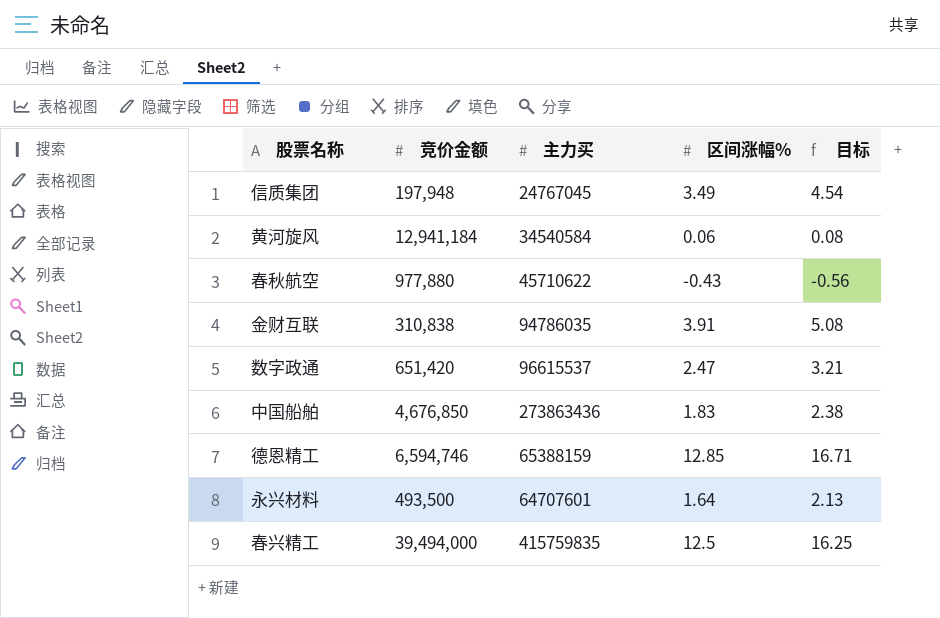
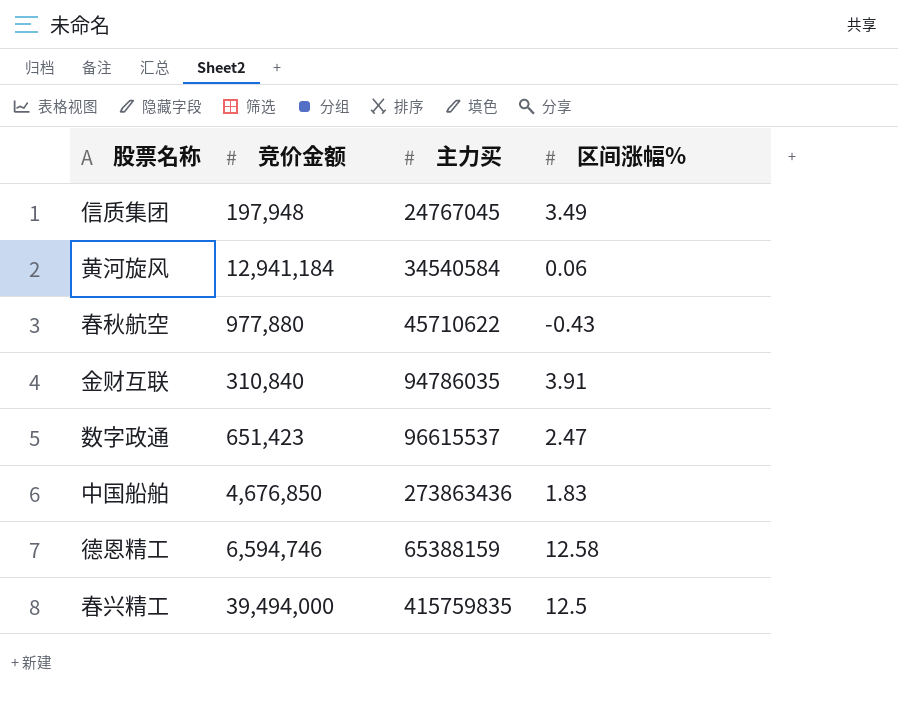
column 目标 | formula: [区间涨幅%] * 1.3 -> none
row 永兴材料: 493,500 | 64707601 | 1.64 | 2.13 -> none
金财互联 | 竞价金额: 310,838 -> 310,840
数字政通 | 竞价金额: 651,420 -> 651,423
德恩精工 | 区间涨幅%: 12.85 -> 12.58

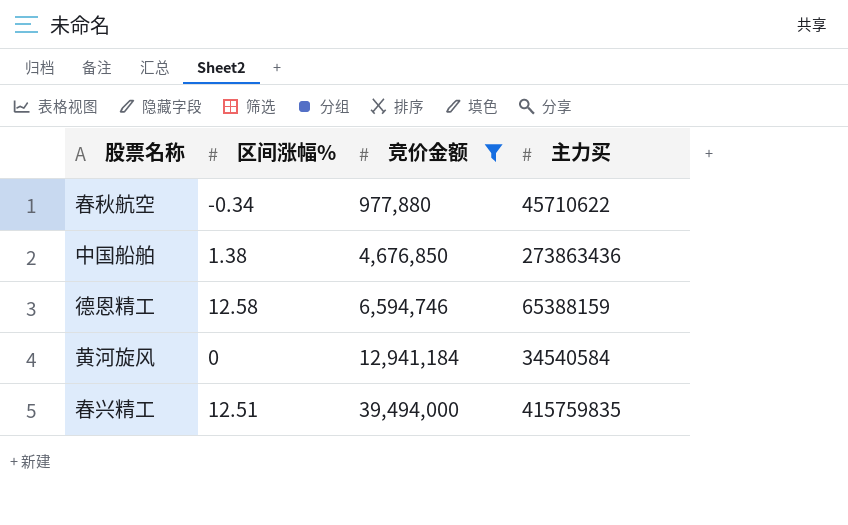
filter: none -> 竞价金额 >= 977,880
row order: none -> 竞价金额 ascending
column 区间涨幅% | position: 4 -> 2
春秋航空 | 区间涨幅%: -0.43 -> -0.34
中国船舶 | 区间涨幅%: 1.83 -> 1.38
黄河旋风 | 区间涨幅%: 0.06 -> 0
春兴精工 | 区间涨幅%: 12.5 -> 12.51

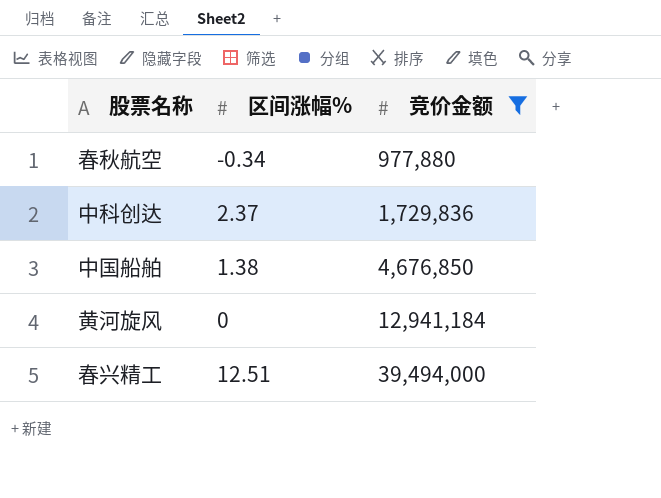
column 主力买 | position: 4 -> none
row 德恩精工: 12.58 | 6,594,746 | 65388159 -> none
row 中科创达: none -> 2.37 | 1,729,836

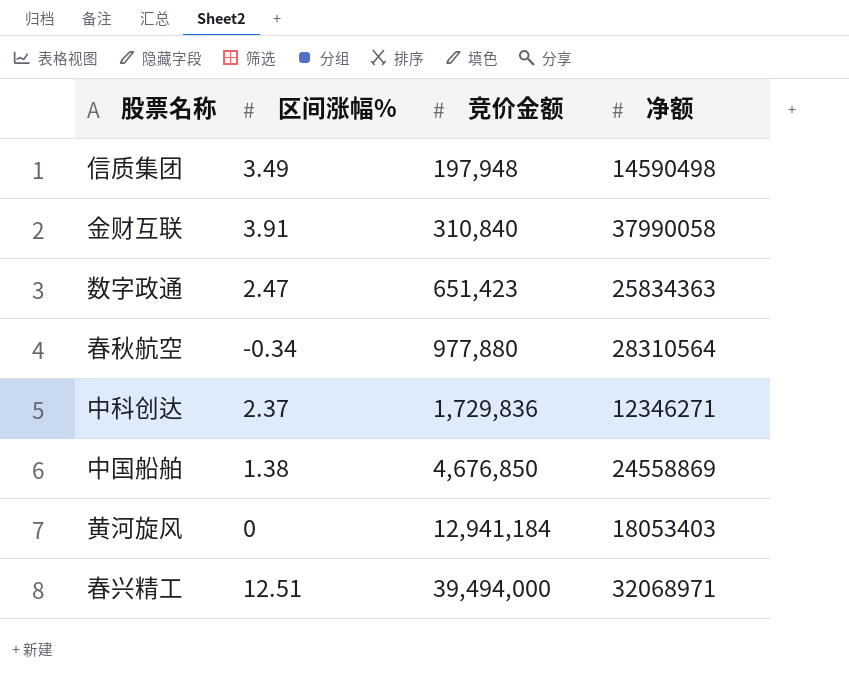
filter: 竞价金额 >= 977,880 -> none
column 净额 | position: none -> 4

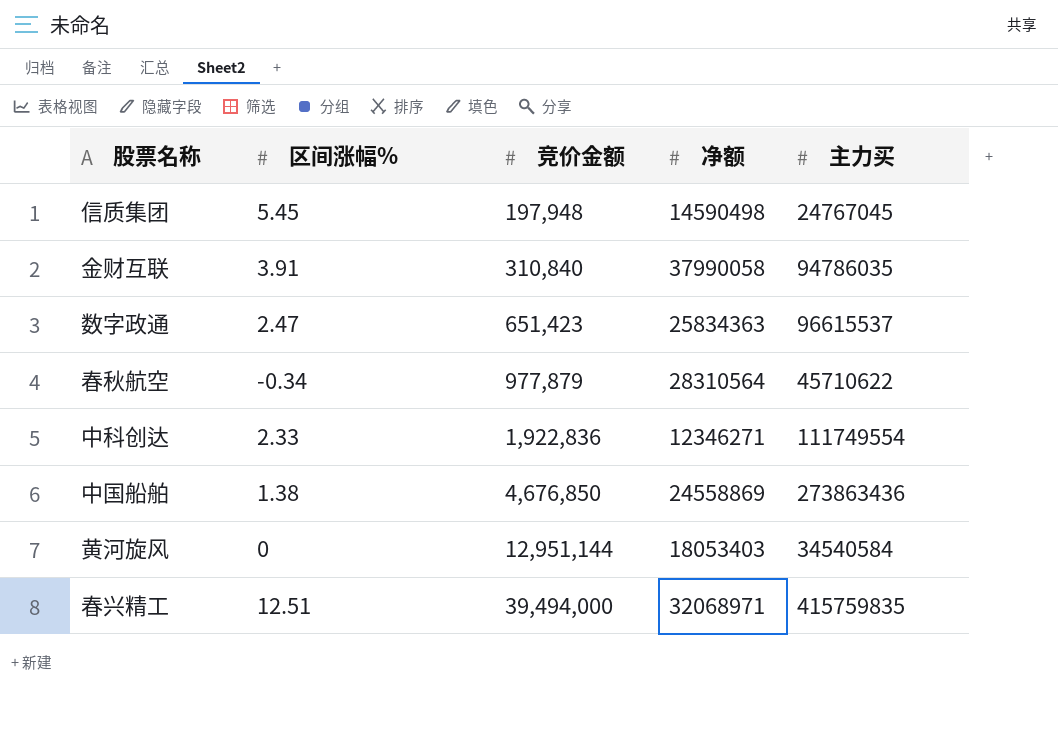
column 主力买 | position: none -> 5
信质集团 | 区间涨幅%: 3.49 -> 5.45
春秋航空 | 竞价金额: 977,880 -> 977,879
中科创达 | 区间涨幅%: 2.37 -> 2.33
中科创达 | 竞价金额: 1,729,836 -> 1,922,836
黄河旋风 | 竞价金额: 12,941,184 -> 12,951,144

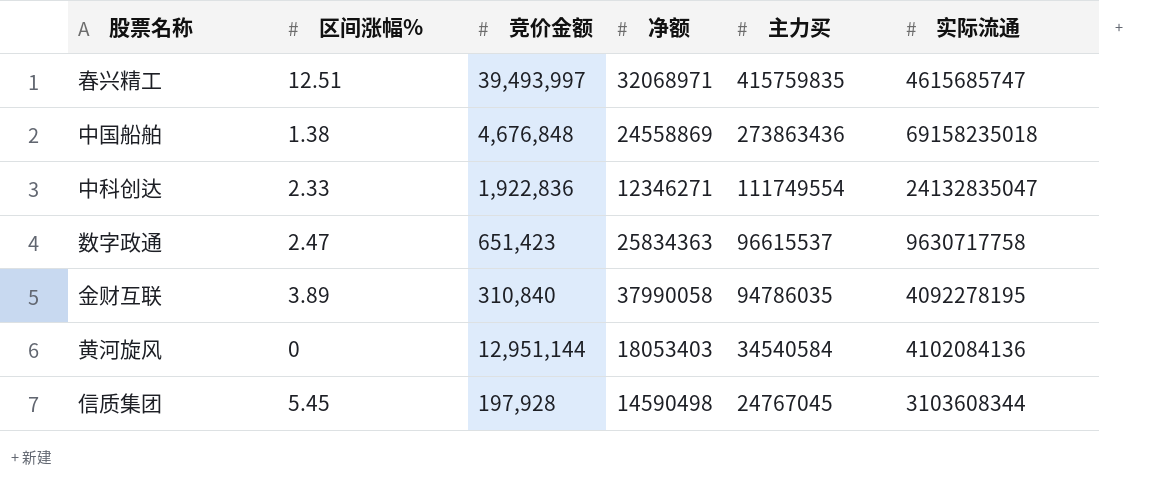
row order: 竞价金额 ascending -> 主力买 descending
column 实际流通 | position: none -> 6
row 春秋航空: -0.34 | 977,879 | 28310564 | 45710622 -> none
春兴精工 | 竞价金额: 39,494,000 -> 39,493,997
中国船舶 | 竞价金额: 4,676,850 -> 4,676,848
金财互联 | 区间涨幅%: 3.91 -> 3.89
信质集团 | 竞价金额: 197,948 -> 197,928

